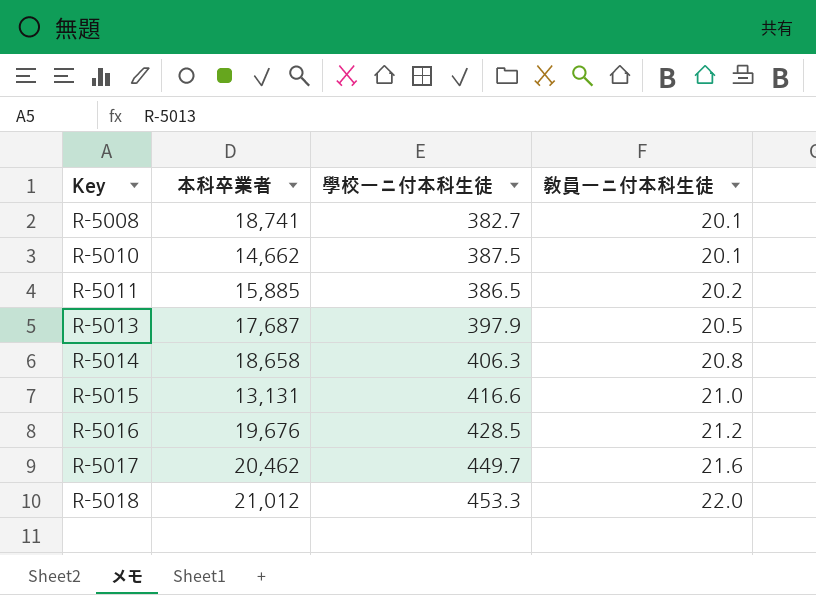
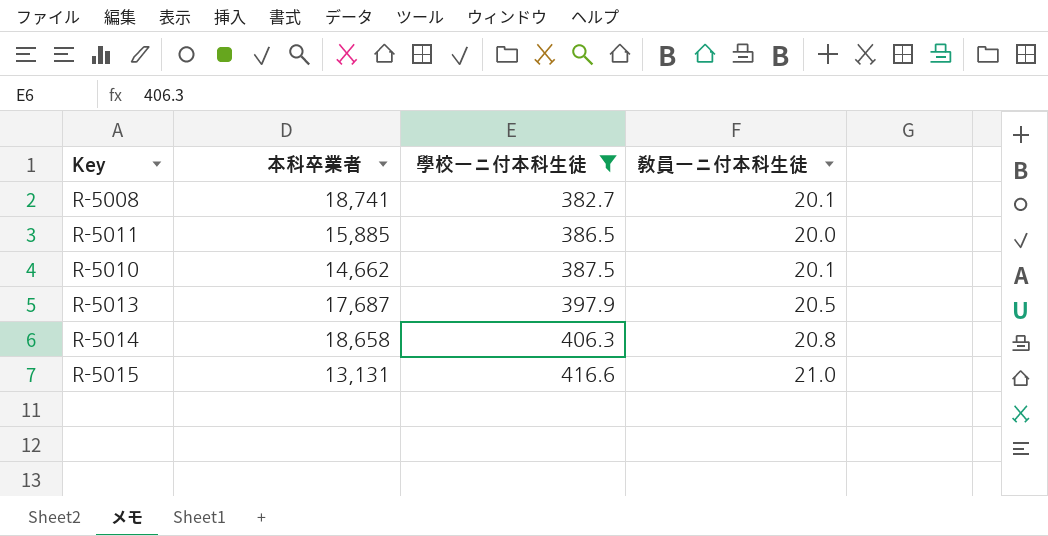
filter: none -> 學校一ニ付本科生徒 <= 416.6
row order: Key ascending -> 學校一ニ付本科生徒 ascending
R-5011 | 敎員一ニ付本科生徒: 20.2 -> 20.0

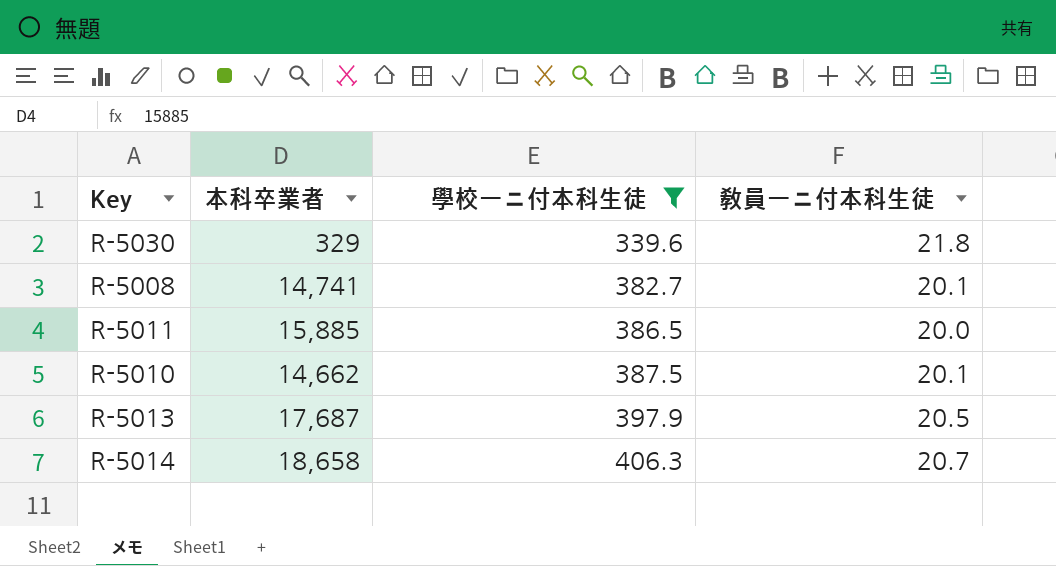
row R-5015: 13,131 | 416.6 | 21.0 -> none
row R-5030: none -> 329 | 339.6 | 21.8
R-5008 | 本科卒業者: 18,741 -> 14,741
R-5014 | 敎員一ニ付本科生徒: 20.8 -> 20.7

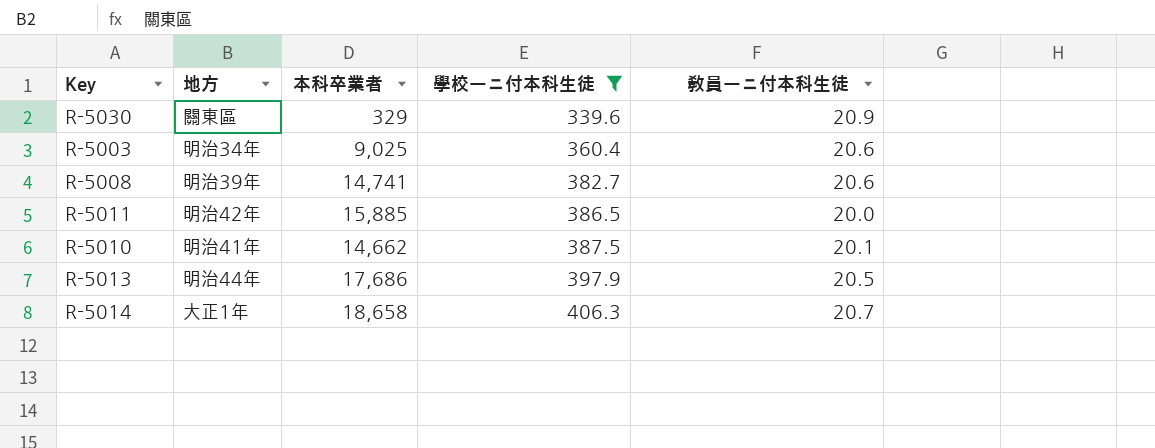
column 地方 | position: none -> 2
R-5030 | 敎員一ニ付本科生徒: 21.8 -> 20.9
row R-5003: none -> 明治34年 | 9,025 | 360.4 | 20.6
R-5008 | 敎員一ニ付本科生徒: 20.1 -> 20.6
R-5013 | 本科卒業者: 17,687 -> 17,686

